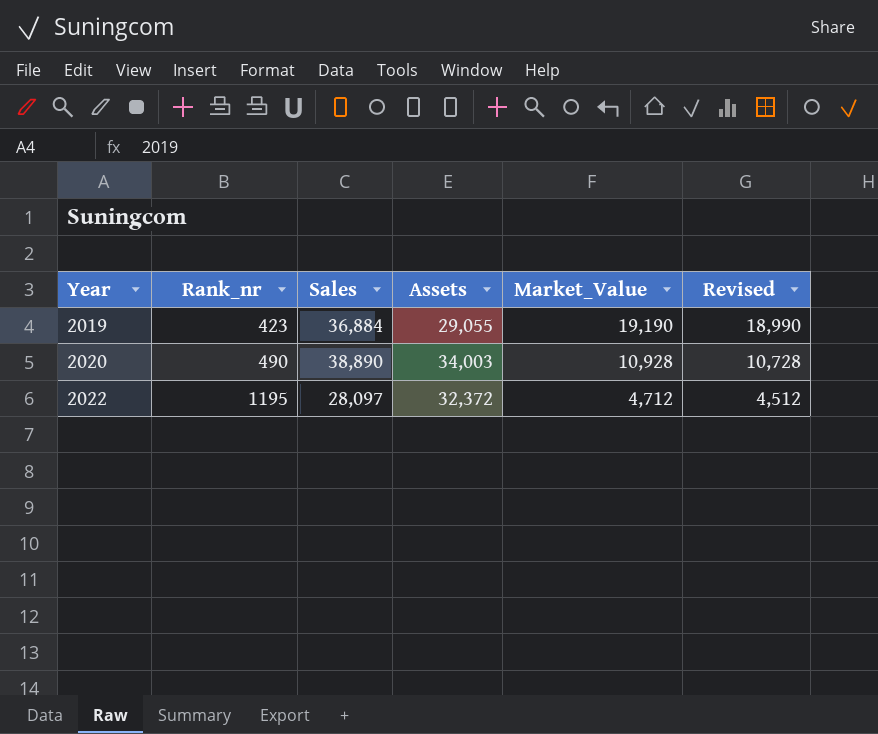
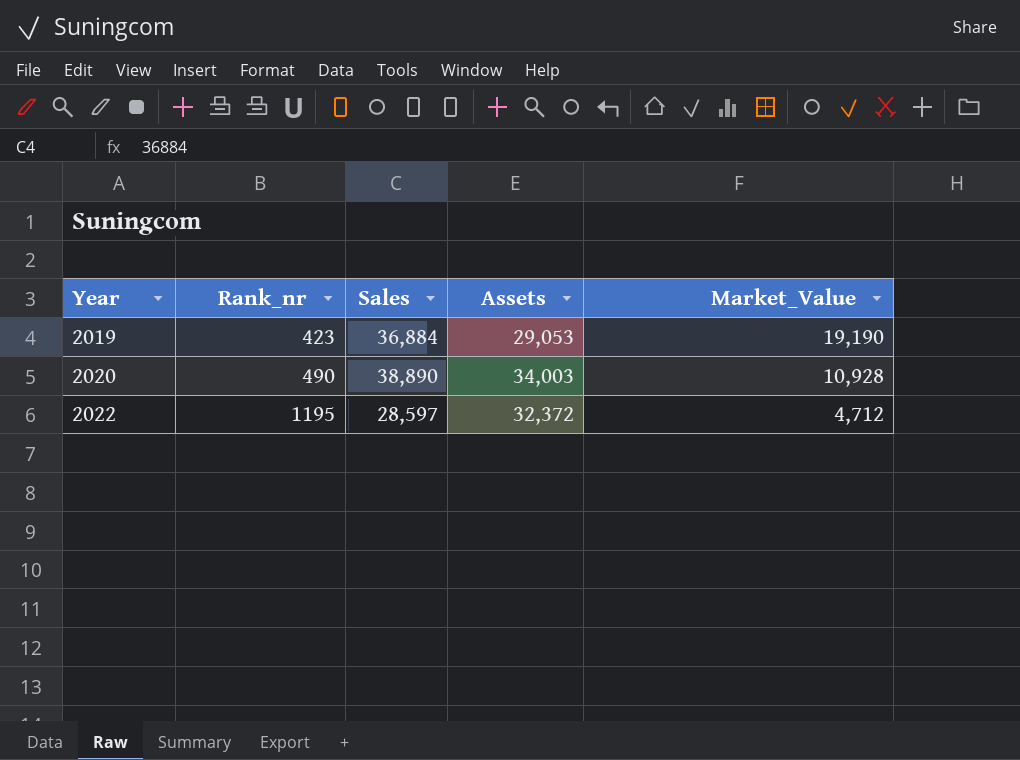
column Revised | formula: [Market_Value] - 200 -> none
2019 | Assets: 29,055 -> 29,053
2022 | Sales: 28,097 -> 28,597

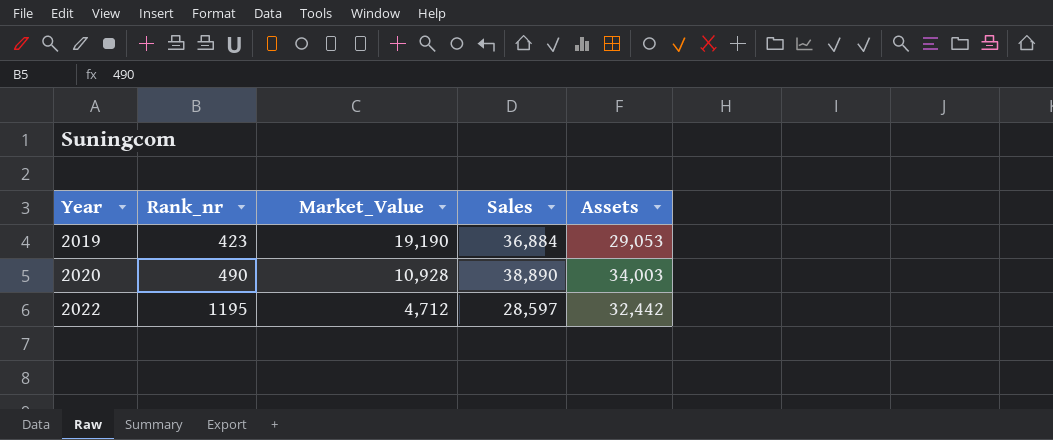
column Market_Value | position: 5 -> 3
2022 | Assets: 32,372 -> 32,442

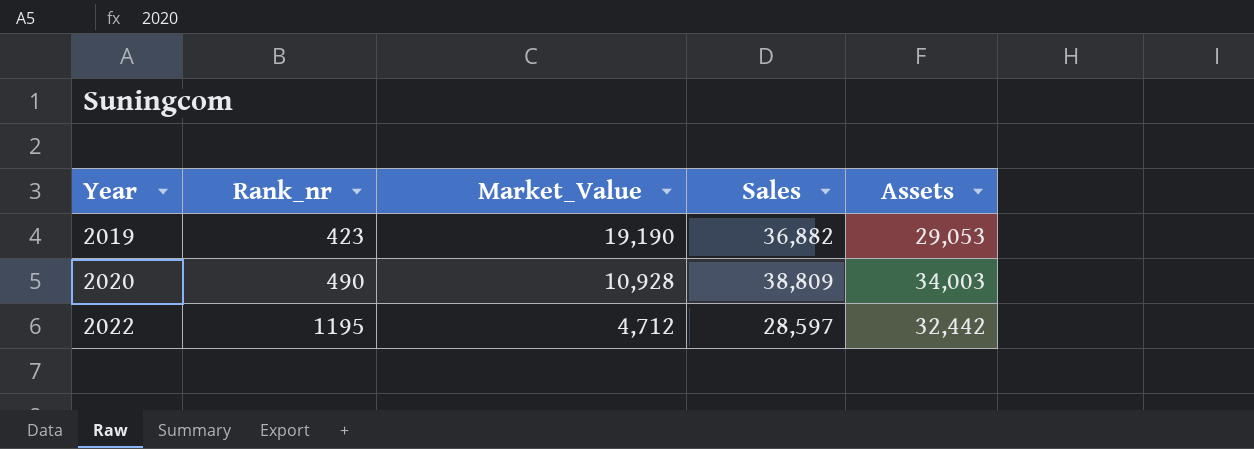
2019 | Sales: 36,884 -> 36,882
2020 | Sales: 38,890 -> 38,809

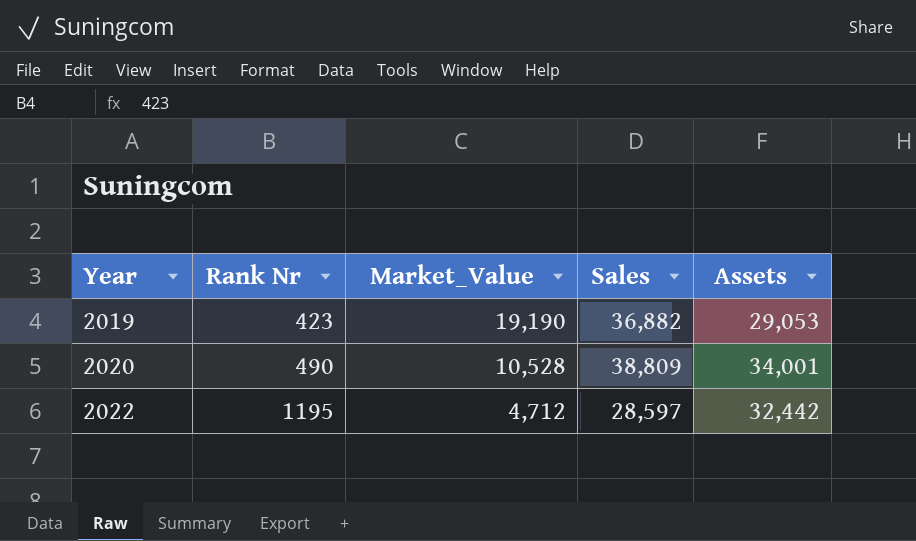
column name: Rank_nr -> Rank Nr
2020 | Market_Value: 10,928 -> 10,528
2020 | Assets: 34,003 -> 34,001

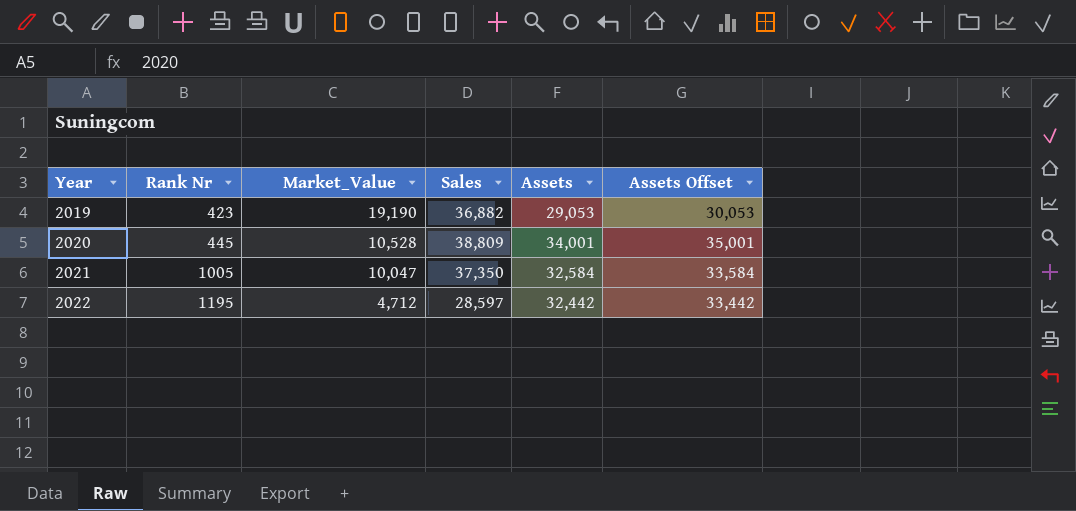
column Assets Offset | formula: none -> [Assets] + 1000
2020 | Rank Nr: 490 -> 445
row 2021: none -> 1005 | 10,047 | 37,350 | 32,584 | 33,584

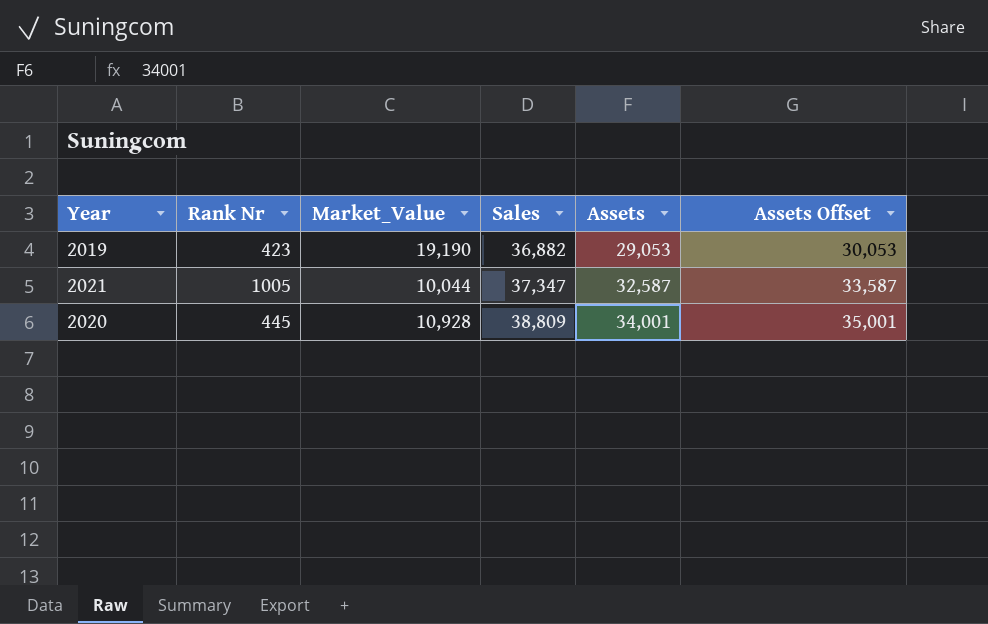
row order: Year ascending -> Sales ascending
row 2022: 1195 | 4,712 | 28,597 | 32,442 | 33,442 -> none
2021 | Market_Value: 10,047 -> 10,044
2021 | Sales: 37,350 -> 37,347
2021 | Assets: 32,584 -> 32,587
2021 | Assets Offset: 33,584 -> 33,587
2020 | Market_Value: 10,528 -> 10,928

